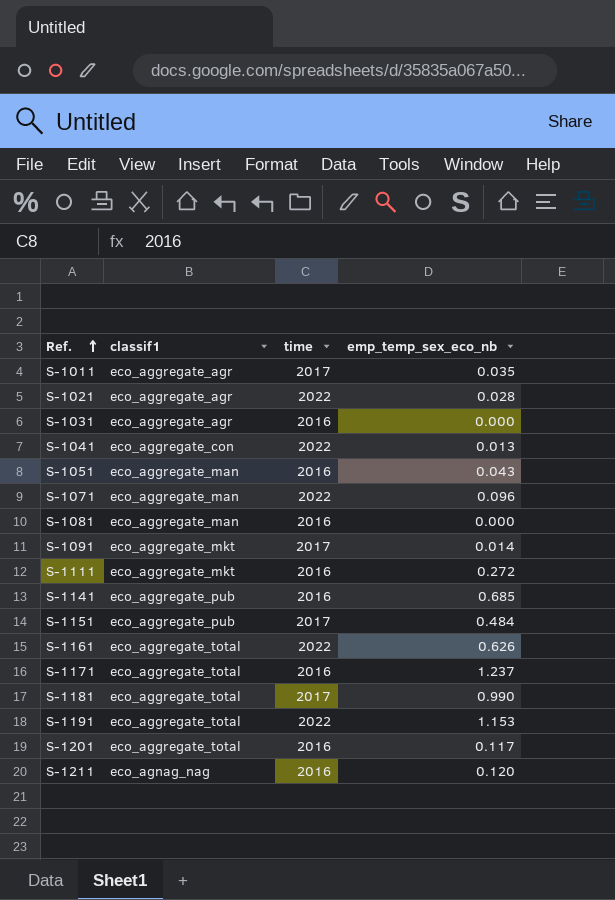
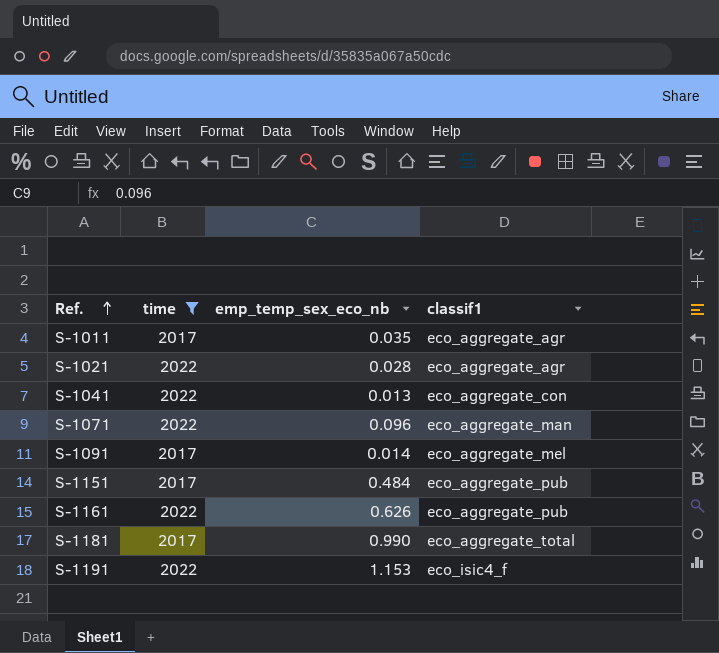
filter: none -> time != 2016
column classif1 | position: 2 -> 4
S-1091 | classif1: eco_aggregate_mkt -> eco_aggregate_mel
S-1161 | classif1: eco_aggregate_total -> eco_aggregate_pub
S-1191 | classif1: eco_aggregate_total -> eco_isic4_f

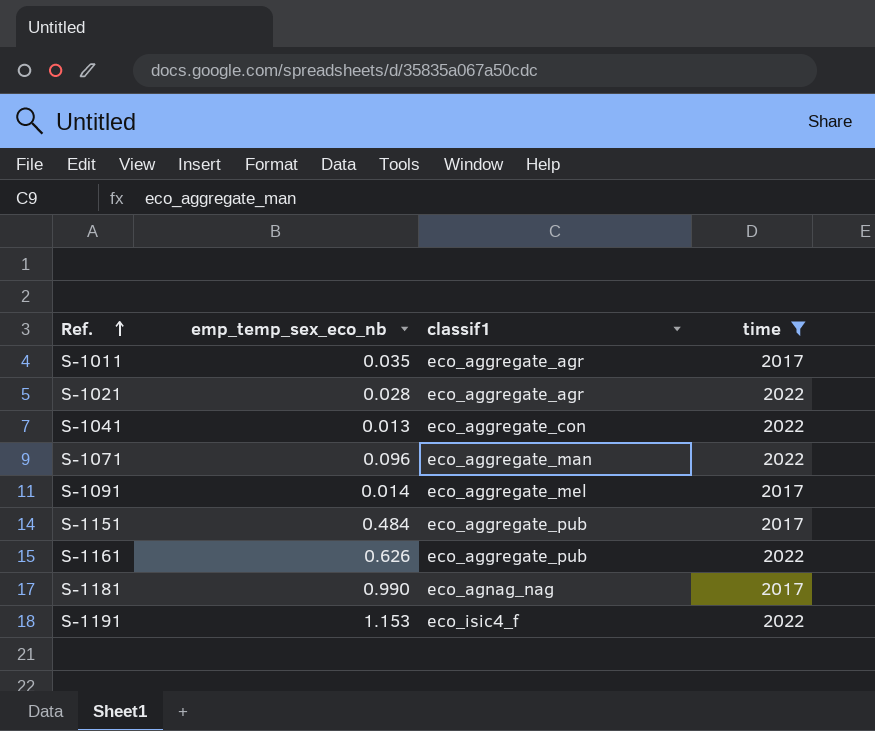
column time | position: 2 -> 4
S-1181 | classif1: eco_aggregate_total -> eco_agnag_nag

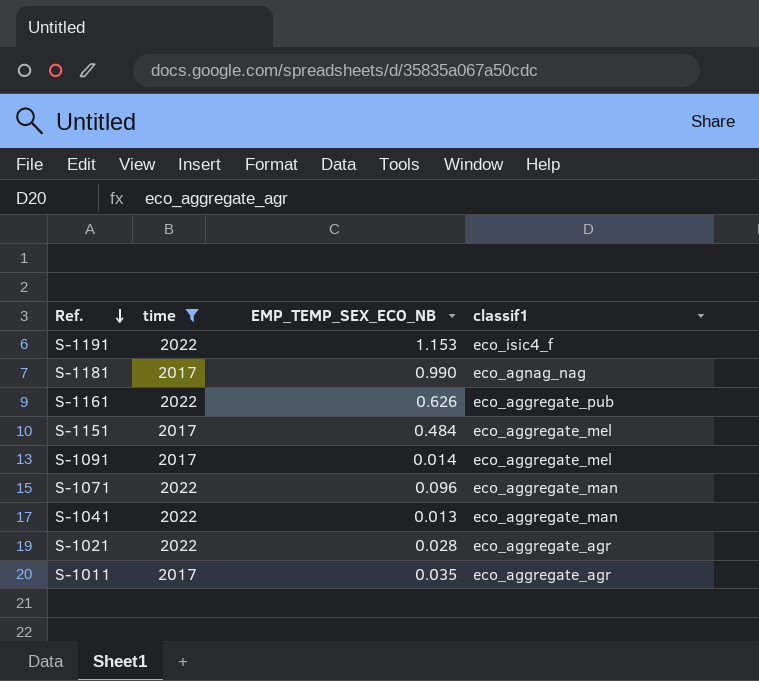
row order: Ref. ascending -> Ref. descending
column time | position: 4 -> 2
column name: emp_temp_sex_eco_nb -> EMP_TEMP_SEX_ECO_NB
S-1151 | classif1: eco_aggregate_pub -> eco_aggregate_mel
S-1041 | classif1: eco_aggregate_con -> eco_aggregate_man

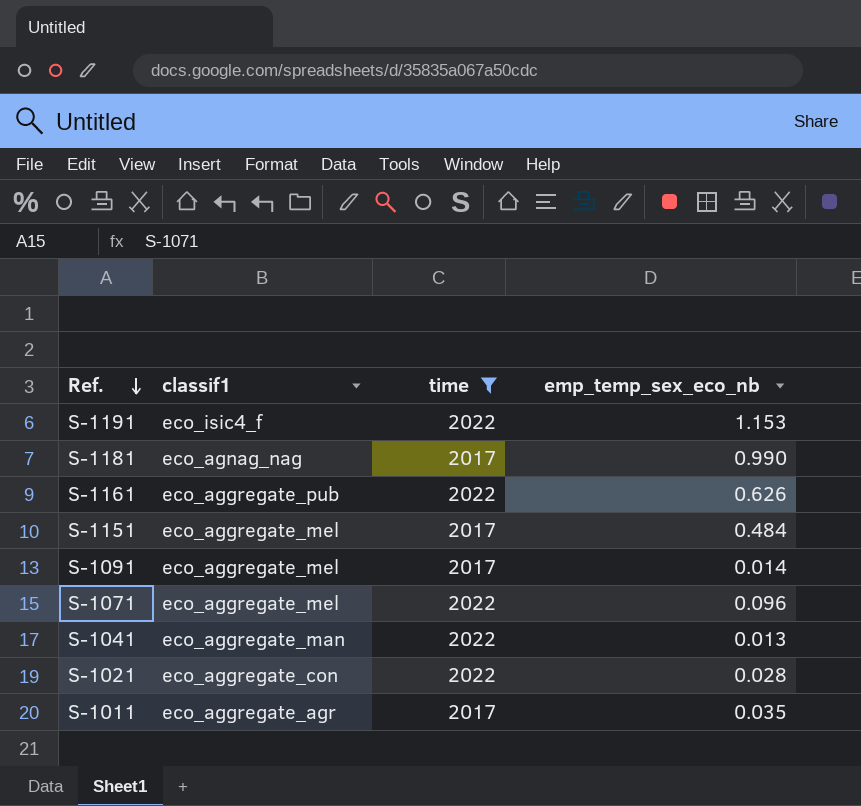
column classif1 | position: 4 -> 2
column name: EMP_TEMP_SEX_ECO_NB -> emp_temp_sex_eco_nb
S-1071 | classif1: eco_aggregate_man -> eco_aggregate_mel
S-1021 | classif1: eco_aggregate_agr -> eco_aggregate_con

